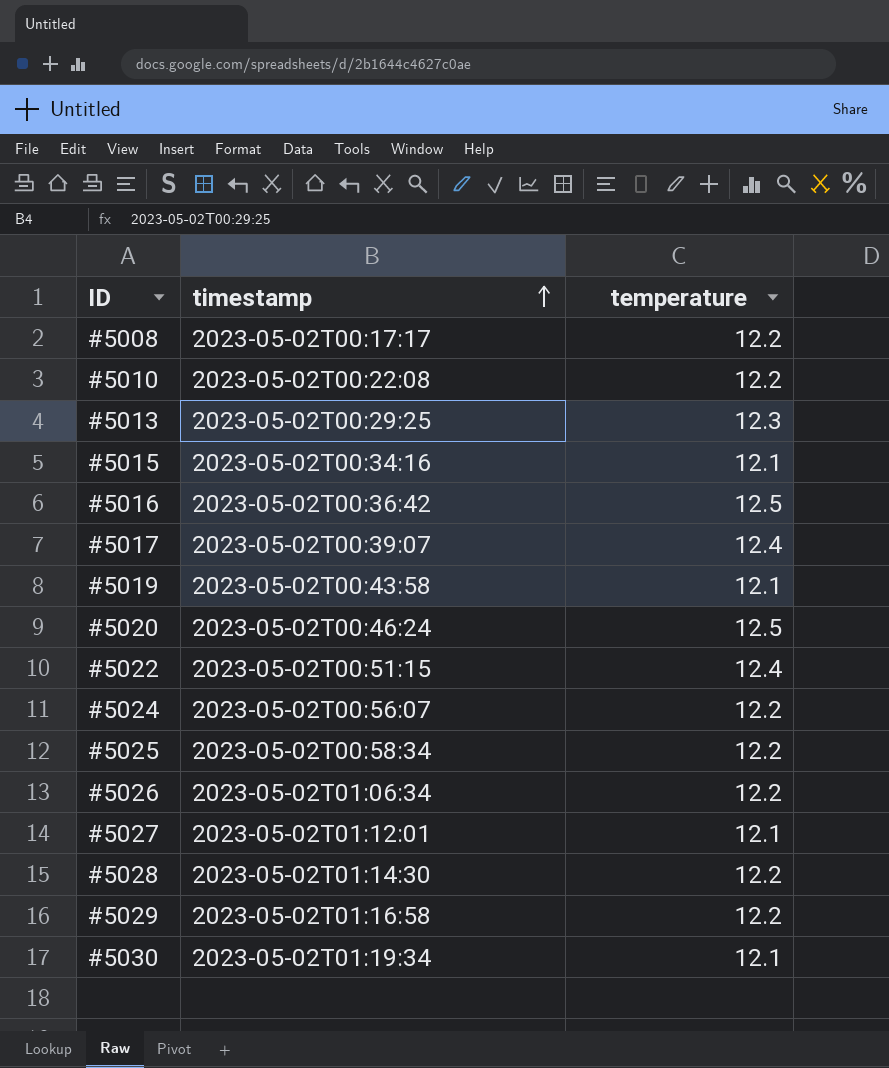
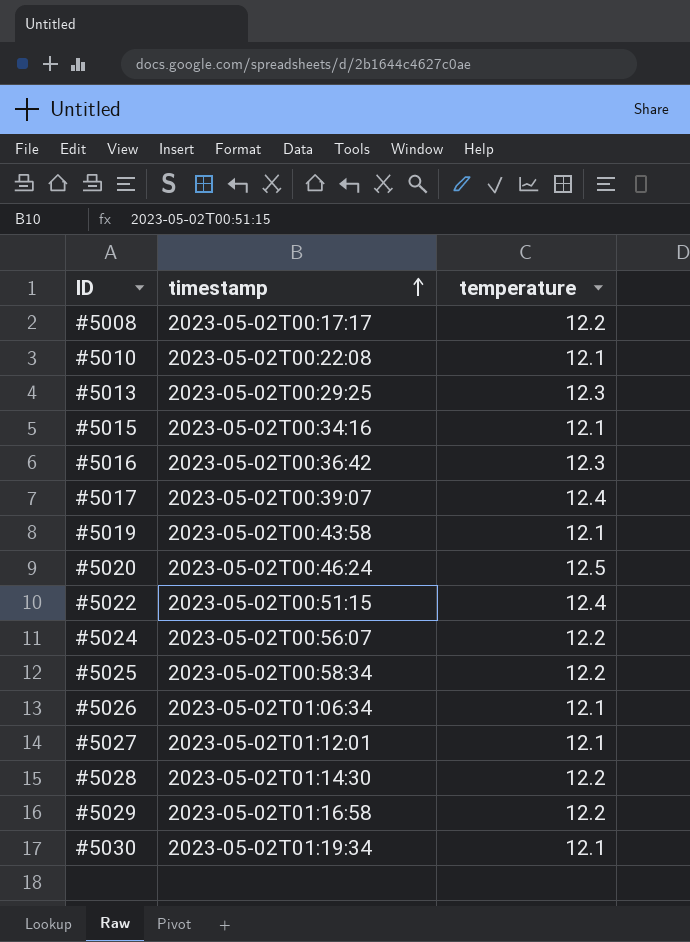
#5010 | temperature: 12.2 -> 12.1
#5016 | temperature: 12.5 -> 12.3
#5026 | temperature: 12.2 -> 12.1

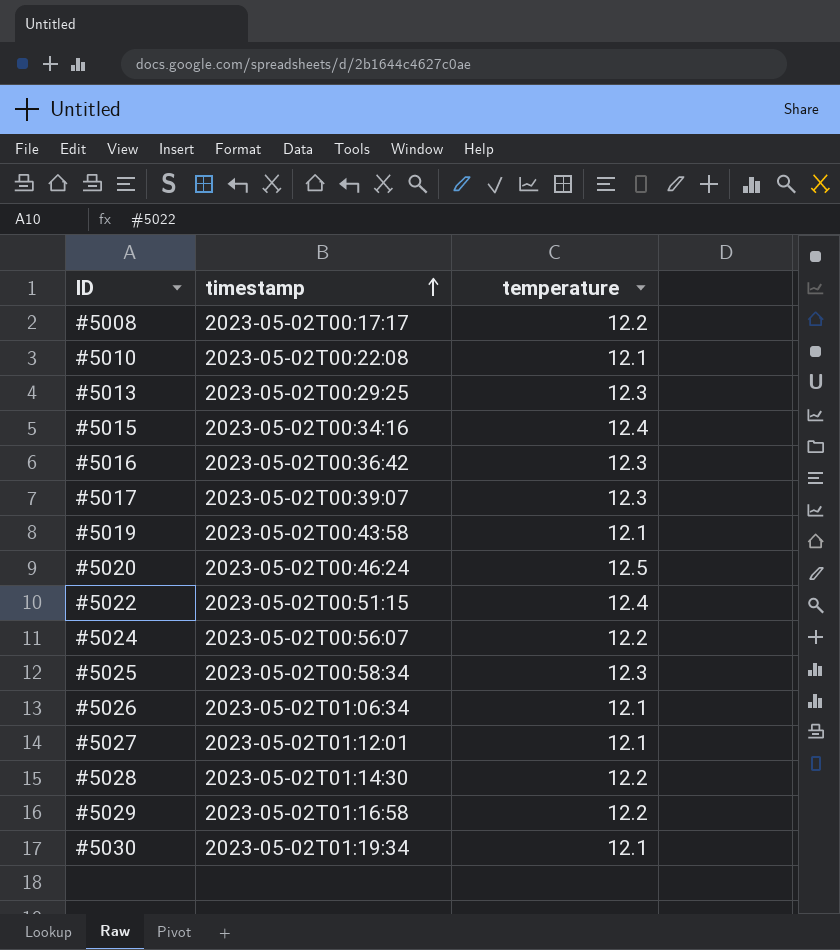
#5015 | temperature: 12.1 -> 12.4
#5017 | temperature: 12.4 -> 12.3
#5025 | temperature: 12.2 -> 12.3

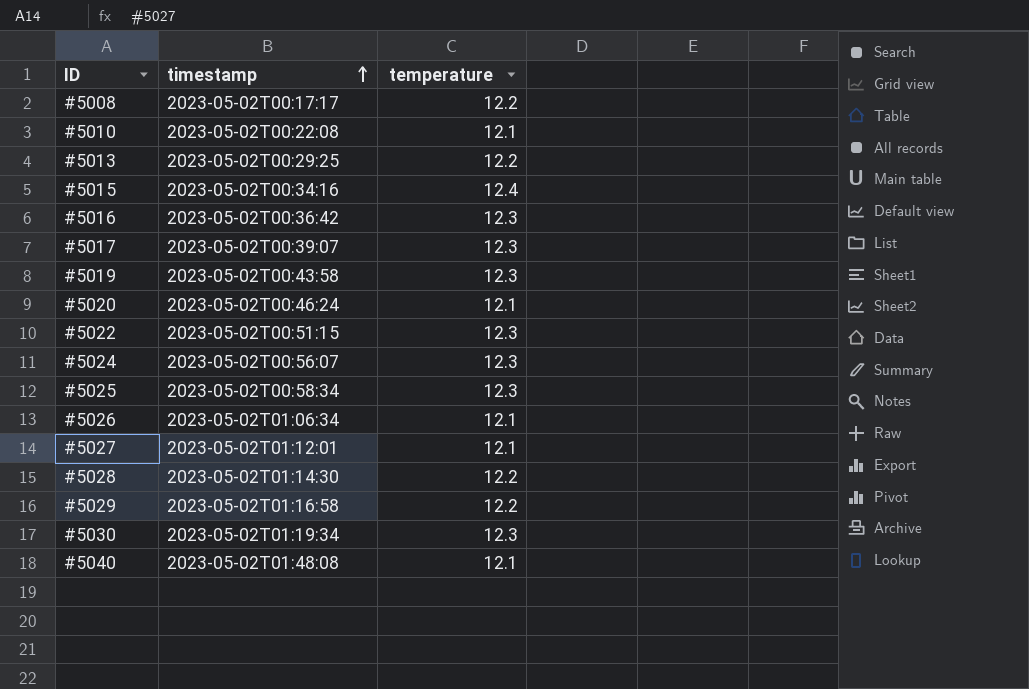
#5013 | temperature: 12.3 -> 12.2
#5019 | temperature: 12.1 -> 12.3
#5020 | temperature: 12.5 -> 12.1
#5022 | temperature: 12.4 -> 12.3
#5024 | temperature: 12.2 -> 12.3
#5030 | temperature: 12.1 -> 12.3
row #5040: none -> 2023-05-02T01:48:08 | 12.1

